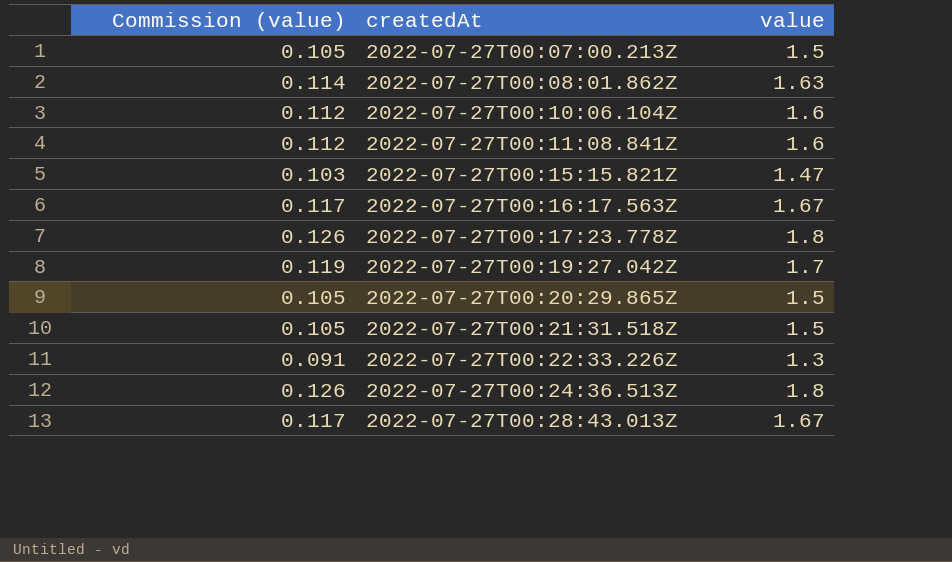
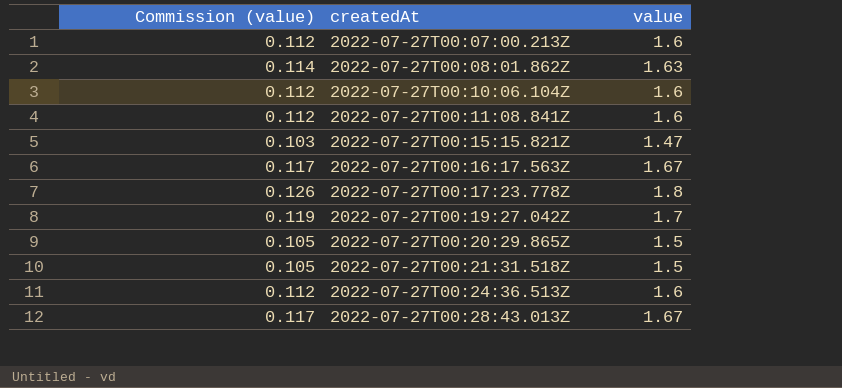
row 2022-07-27T00:22:33.226Z: 0.091 | 1.3 -> none
2022-07-27T00:07:00.213Z | Commission (value): 0.105 -> 0.112
2022-07-27T00:07:00.213Z | value: 1.5 -> 1.6
2022-07-27T00:24:36.513Z | Commission (value): 0.126 -> 0.112
2022-07-27T00:24:36.513Z | value: 1.8 -> 1.6

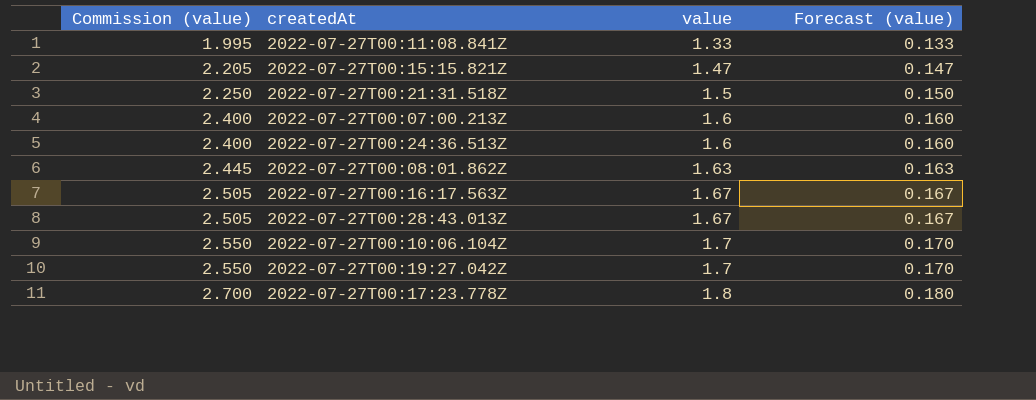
row order: createdAt ascending -> Commission (value) ascending
column Commission (value) | formula: [value] * 0.07 -> [value] * 1.5
column Forecast (value) | formula: none -> [value] * 0.1
row 2022-07-27T00:20:29.865Z: 0.105 | 1.5 -> none
2022-07-27T00:11:08.841Z | value: 1.6 -> 1.33
2022-07-27T00:10:06.104Z | value: 1.6 -> 1.7

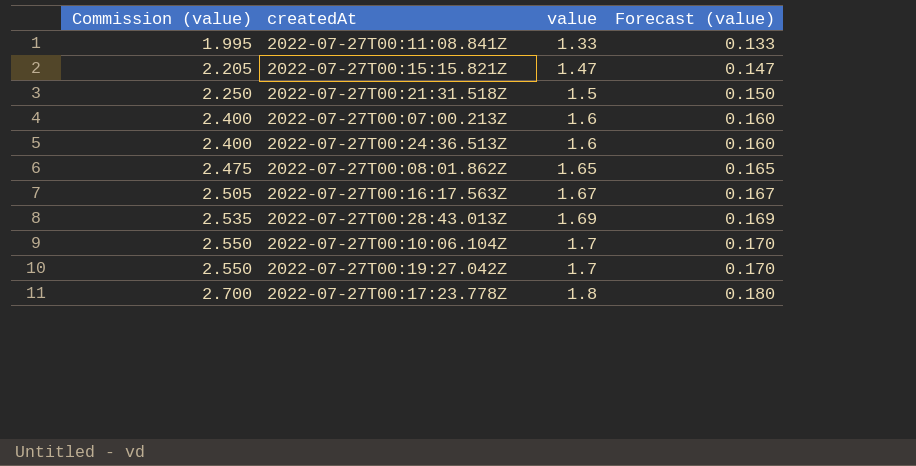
2022-07-27T00:08:01.862Z | Commission (value): 2.445 -> 2.475
2022-07-27T00:08:01.862Z | value: 1.63 -> 1.65
2022-07-27T00:08:01.862Z | Forecast (value): 0.163 -> 0.165
2022-07-27T00:28:43.013Z | Commission (value): 2.505 -> 2.535
2022-07-27T00:28:43.013Z | value: 1.67 -> 1.69
2022-07-27T00:28:43.013Z | Forecast (value): 0.167 -> 0.169

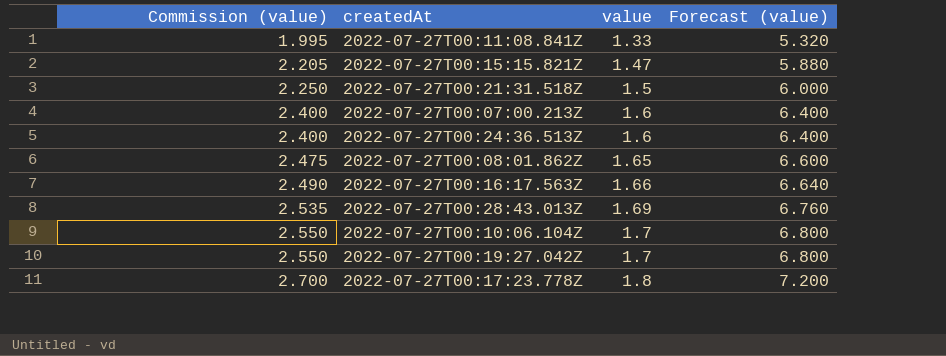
column Forecast (value) | formula: [value] * 0.1 -> [value] * 4
2022-07-27T00:16:17.563Z | Commission (value): 2.505 -> 2.490
2022-07-27T00:16:17.563Z | value: 1.67 -> 1.66

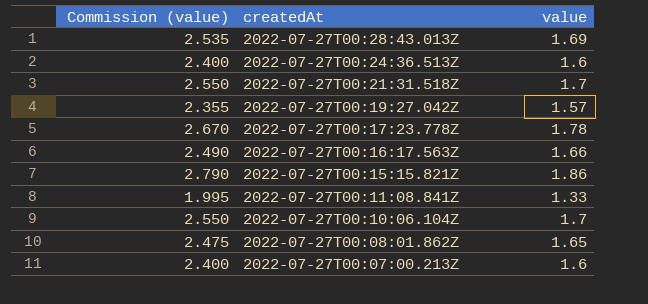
row order: Commission (value) ascending -> createdAt descending
column Forecast (value) | formula: [value] * 4 -> none
2022-07-27T00:21:31.518Z | Commission (value): 2.250 -> 2.550
2022-07-27T00:21:31.518Z | value: 1.5 -> 1.7
2022-07-27T00:19:27.042Z | Commission (value): 2.550 -> 2.355
2022-07-27T00:19:27.042Z | value: 1.7 -> 1.57
2022-07-27T00:17:23.778Z | Commission (value): 2.700 -> 2.670
2022-07-27T00:17:23.778Z | value: 1.8 -> 1.78
2022-07-27T00:15:15.821Z | Commission (value): 2.205 -> 2.790
2022-07-27T00:15:15.821Z | value: 1.47 -> 1.86

